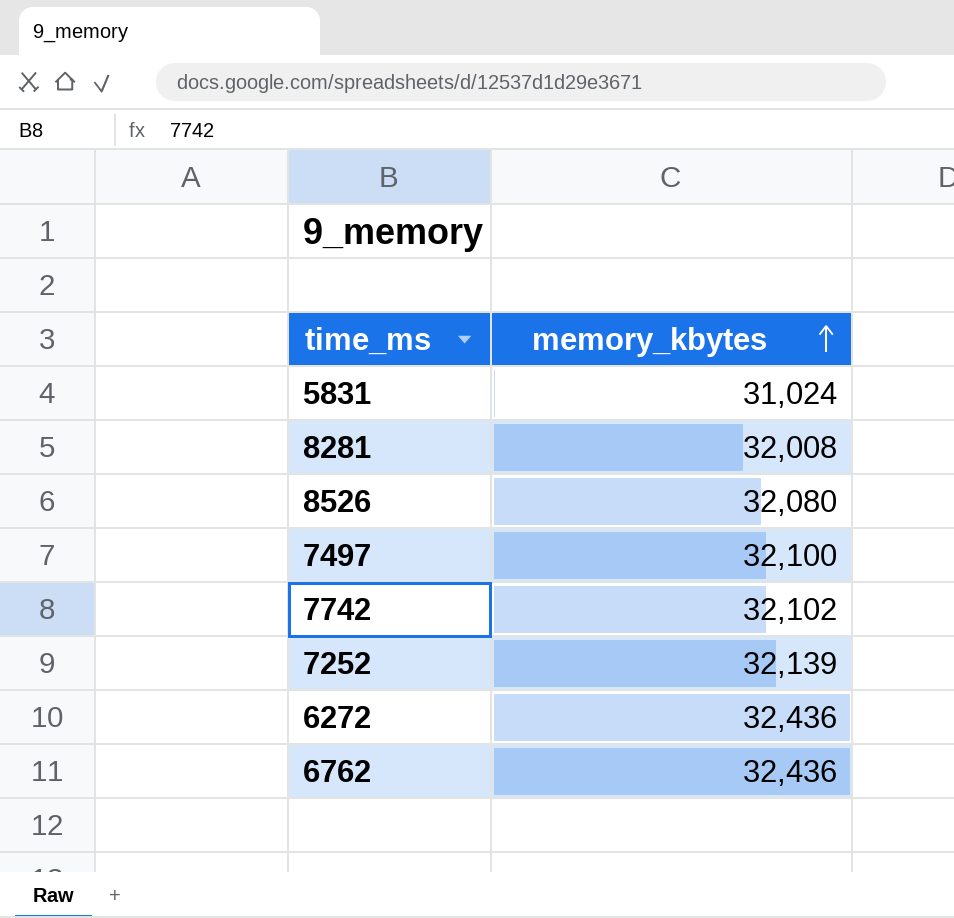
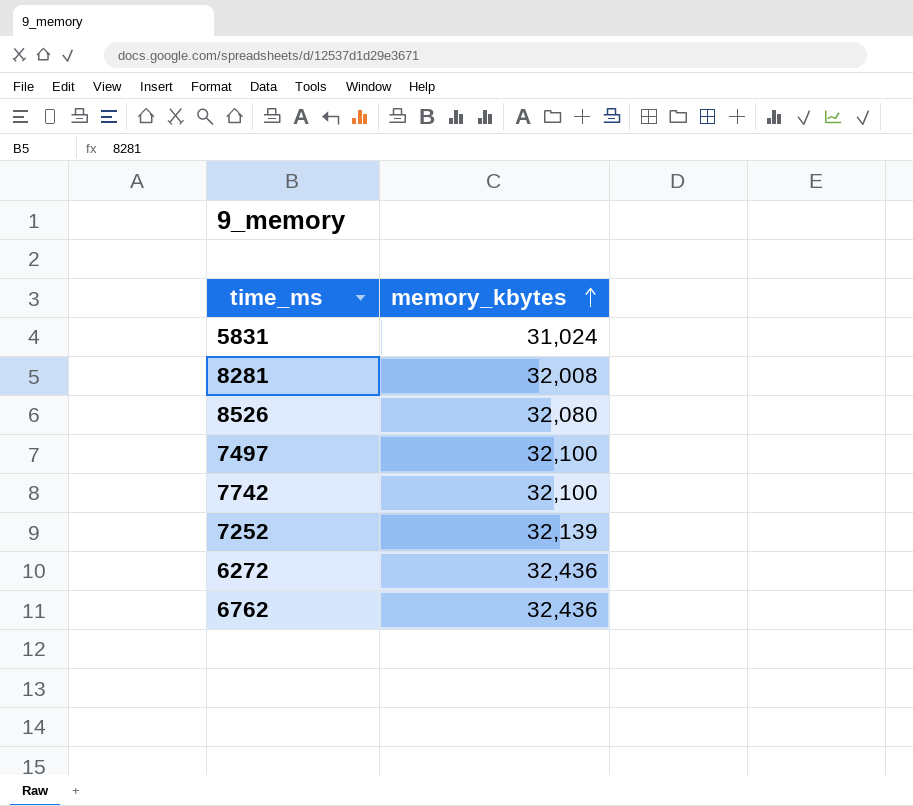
7742 | memory_kbytes: 32,102 -> 32,100

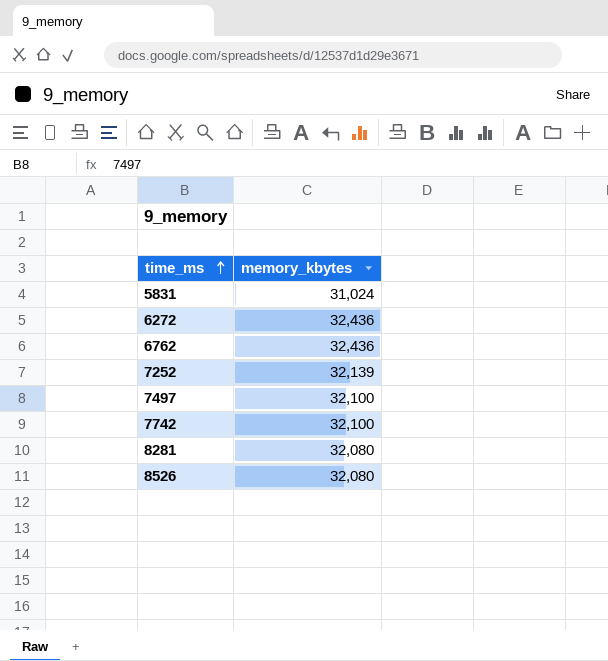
row order: memory_kbytes ascending -> time_ms ascending
8281 | memory_kbytes: 32,008 -> 32,080

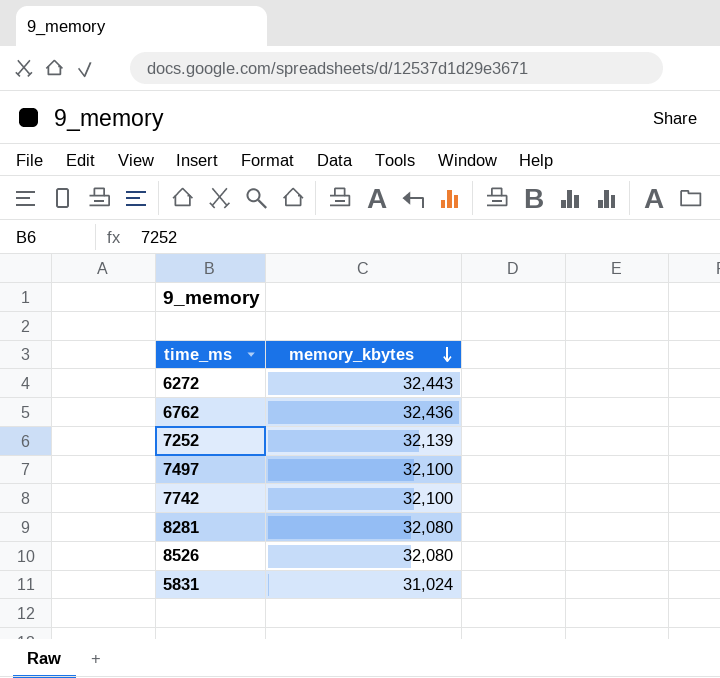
row order: time_ms ascending -> memory_kbytes descending
6272 | memory_kbytes: 32,436 -> 32,443

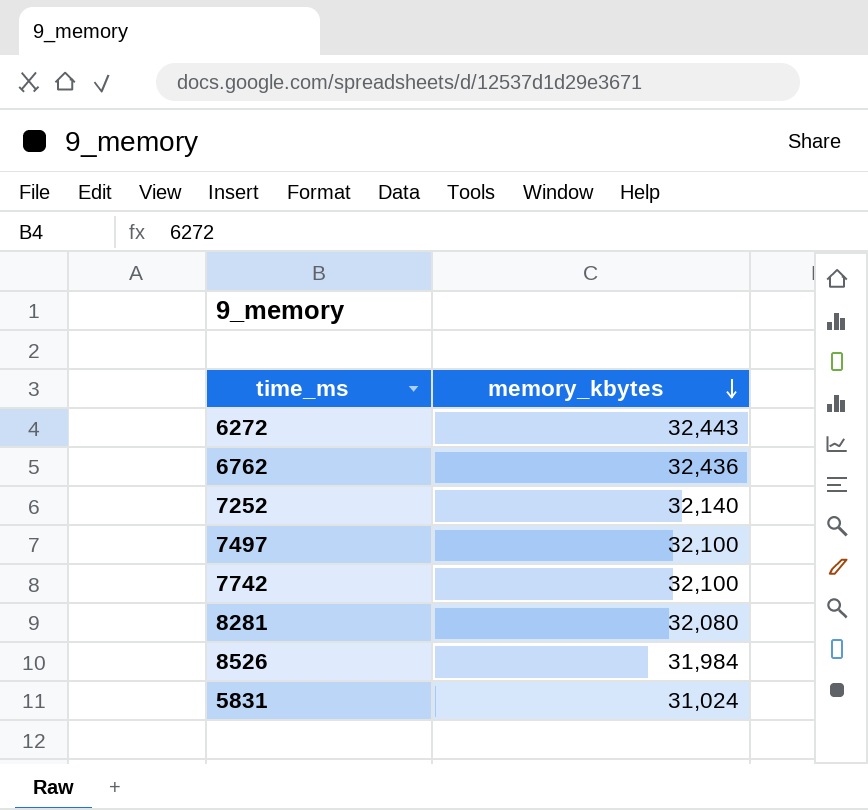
7252 | memory_kbytes: 32,139 -> 32,140
8526 | memory_kbytes: 32,080 -> 31,984

